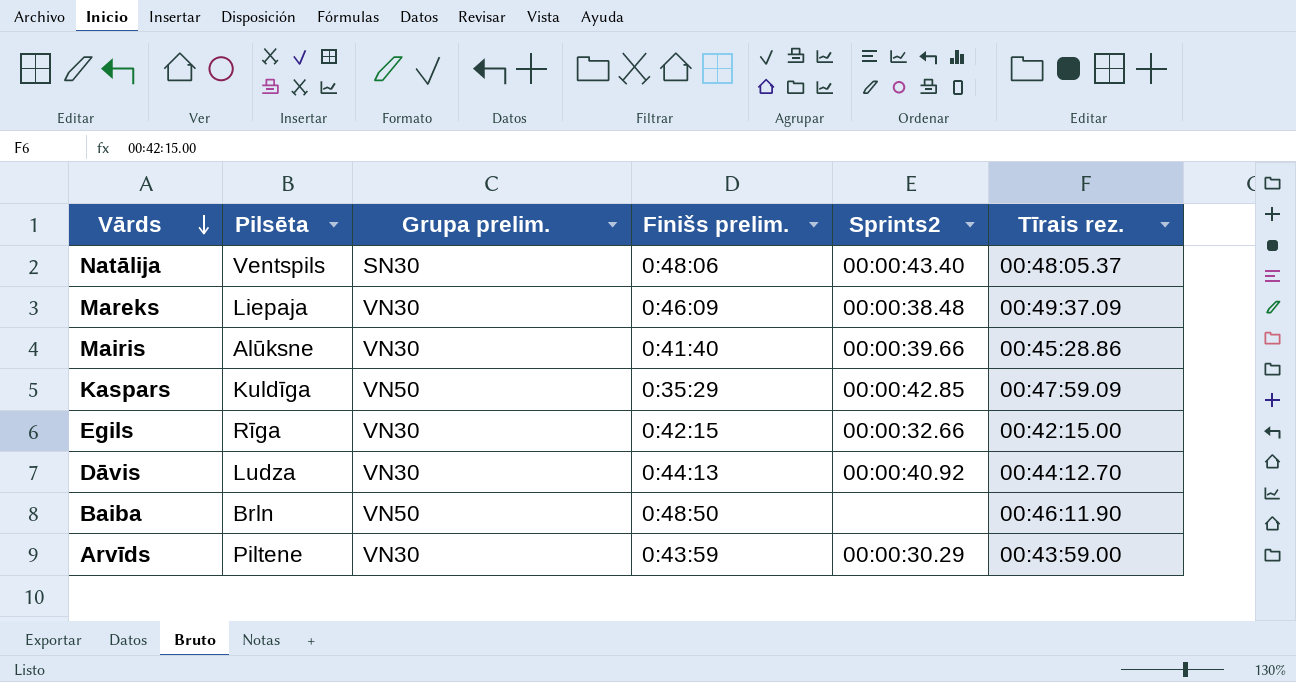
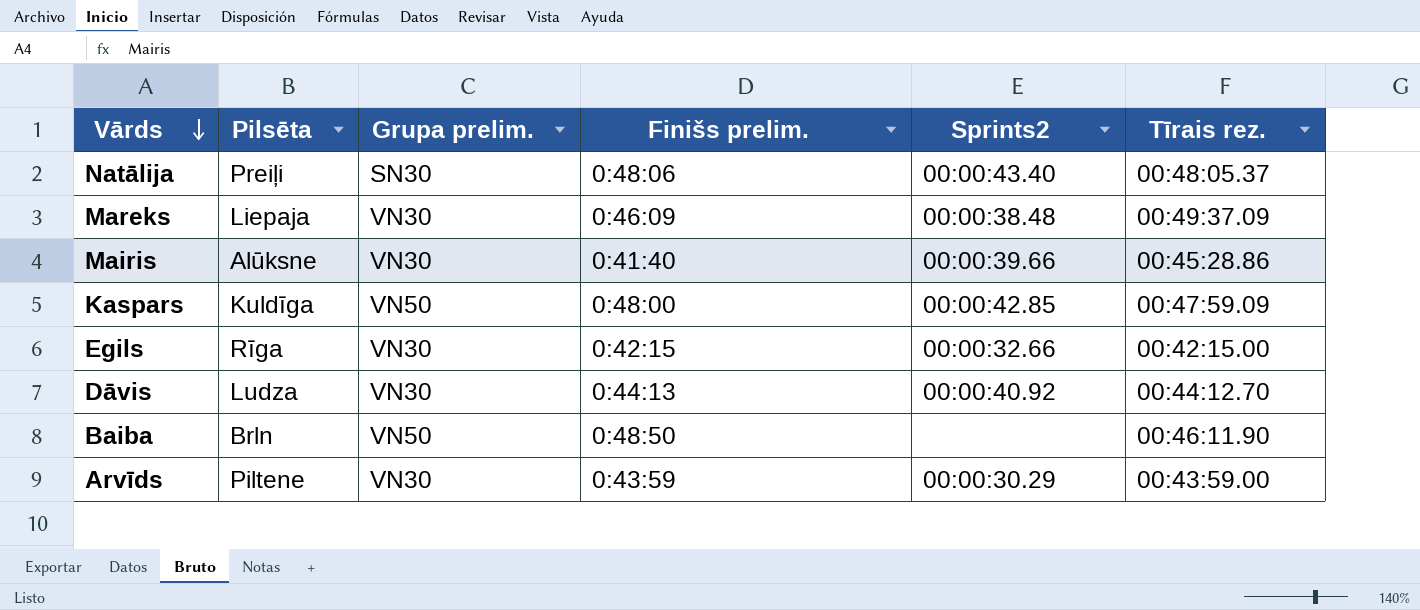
Natālija | Pilsēta: Ventspils -> Preiļi
Kaspars | Finišs prelim.: 0:35:29 -> 0:48:00

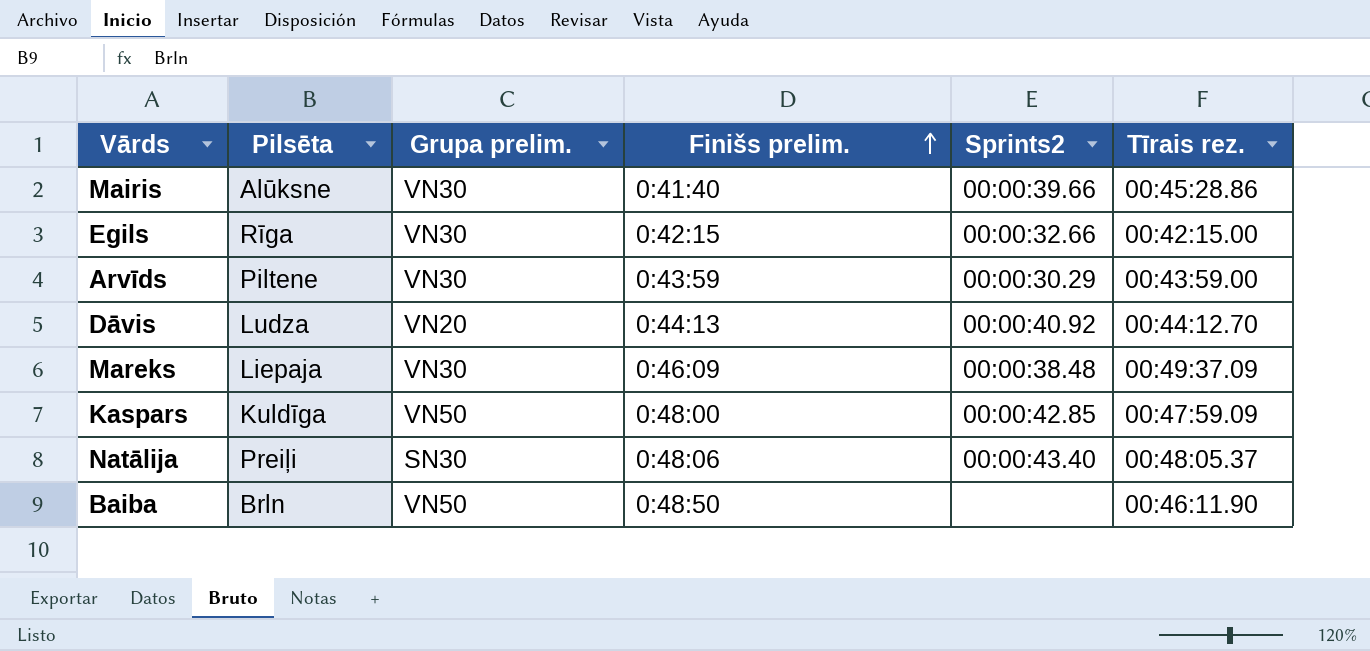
row order: Vārds descending -> Finišs prelim. ascending
Dāvis | Grupa prelim.: VN30 -> VN20

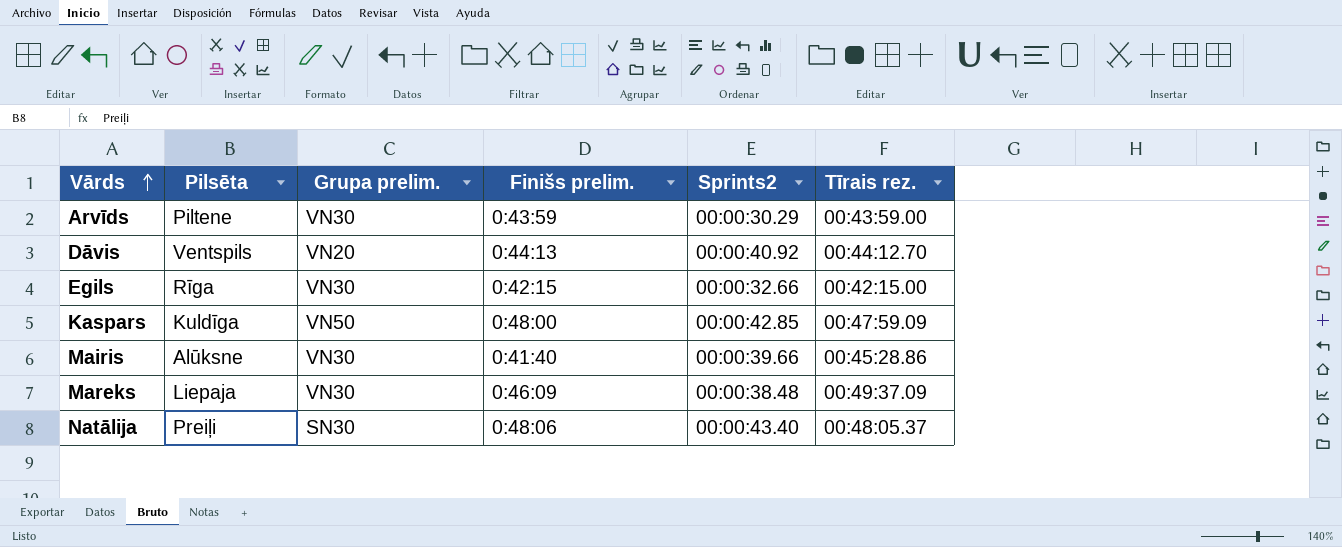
row order: Finišs prelim. ascending -> Vārds ascending
row Baiba: Brln | VN50 | 0:48:50 | none | 00:46:11.90 -> none
Dāvis | Pilsēta: Ludza -> Ventspils

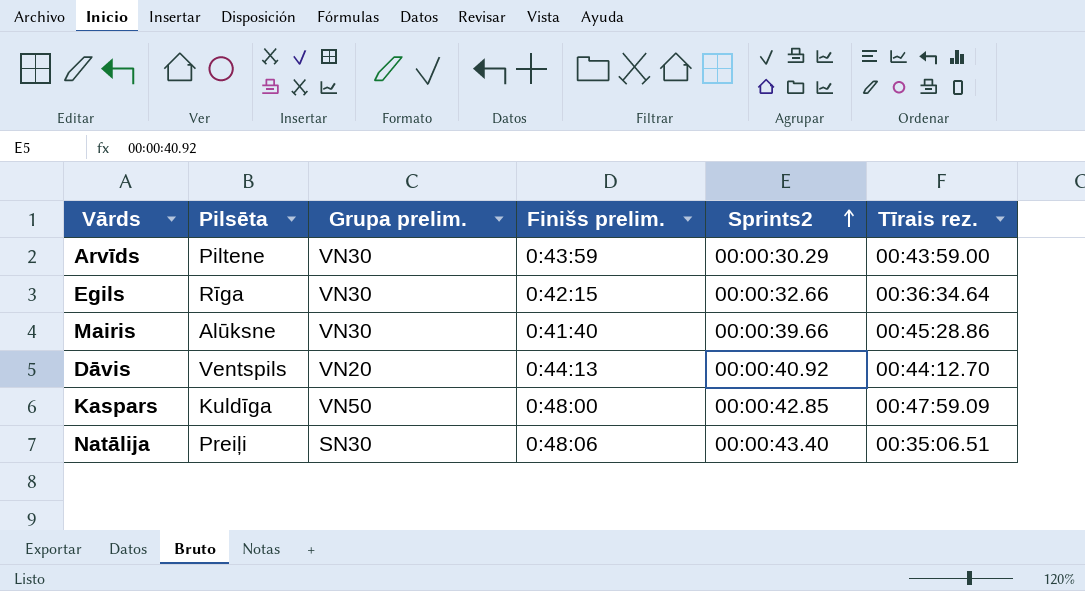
row order: Vārds ascending -> Sprints2 ascending
row Mareks: Liepaja | VN30 | 0:46:09 | 00:00:38.48 | 00:49:37.09 -> none
Egils | Tīrais rez.: 00:42:15.00 -> 00:36:34.64
Natālija | Tīrais rez.: 00:48:05.37 -> 00:35:06.51

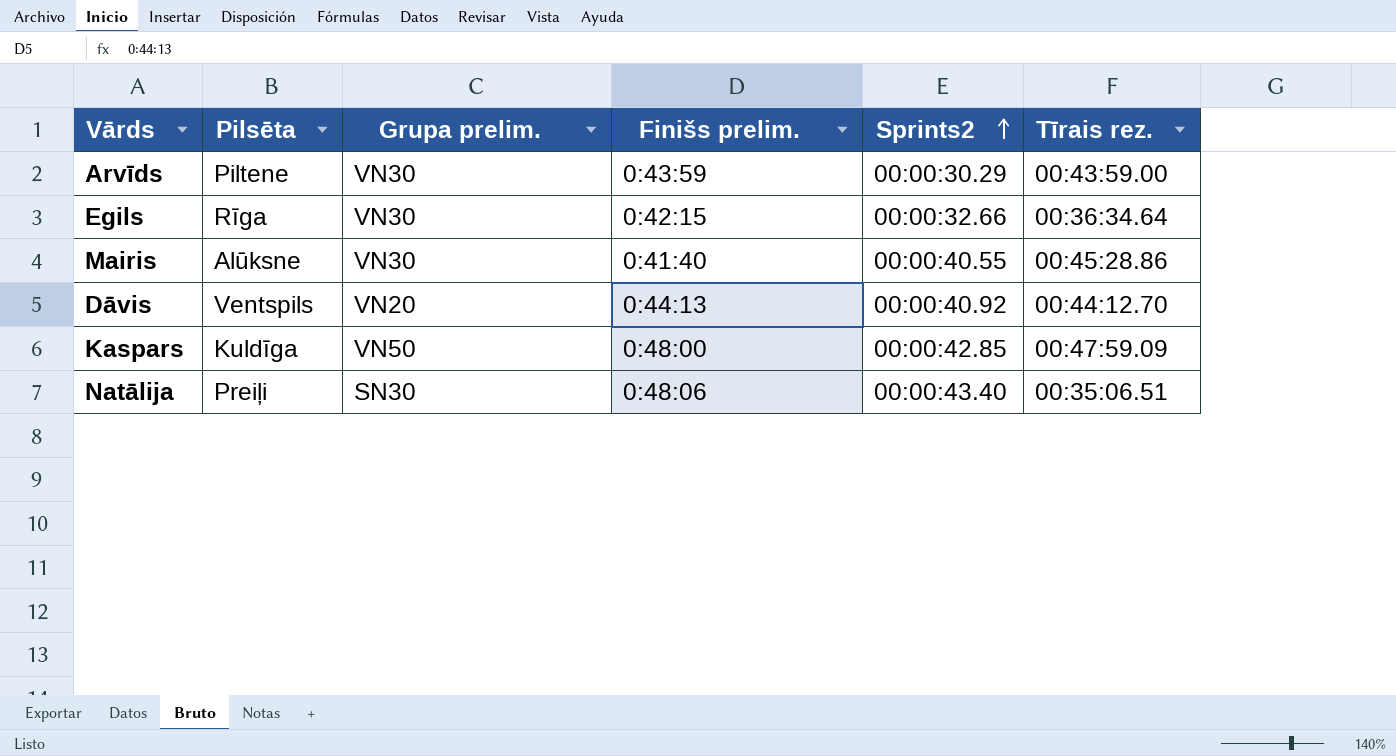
Mairis | Sprints2: 00:00:39.66 -> 00:00:40.55

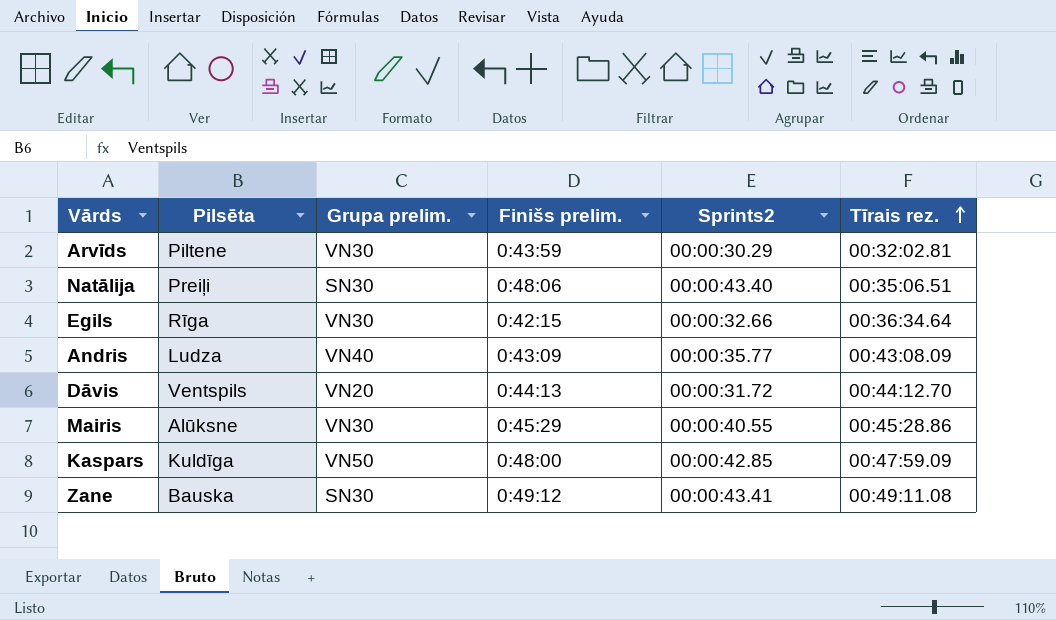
row order: Sprints2 ascending -> Tīrais rez. ascending
Arvīds | Tīrais rez.: 00:43:59.00 -> 00:32:02.81
row Andris: none -> Ludza | VN40 | 0:43:09 | 00:00:35.77 | 00:43:08.09
Dāvis | Sprints2: 00:00:40.92 -> 00:00:31.72
Mairis | Finišs prelim.: 0:41:40 -> 0:45:29
row Zane: none -> Bauska | SN30 | 0:49:12 | 00:00:43.41 | 00:49:11.08

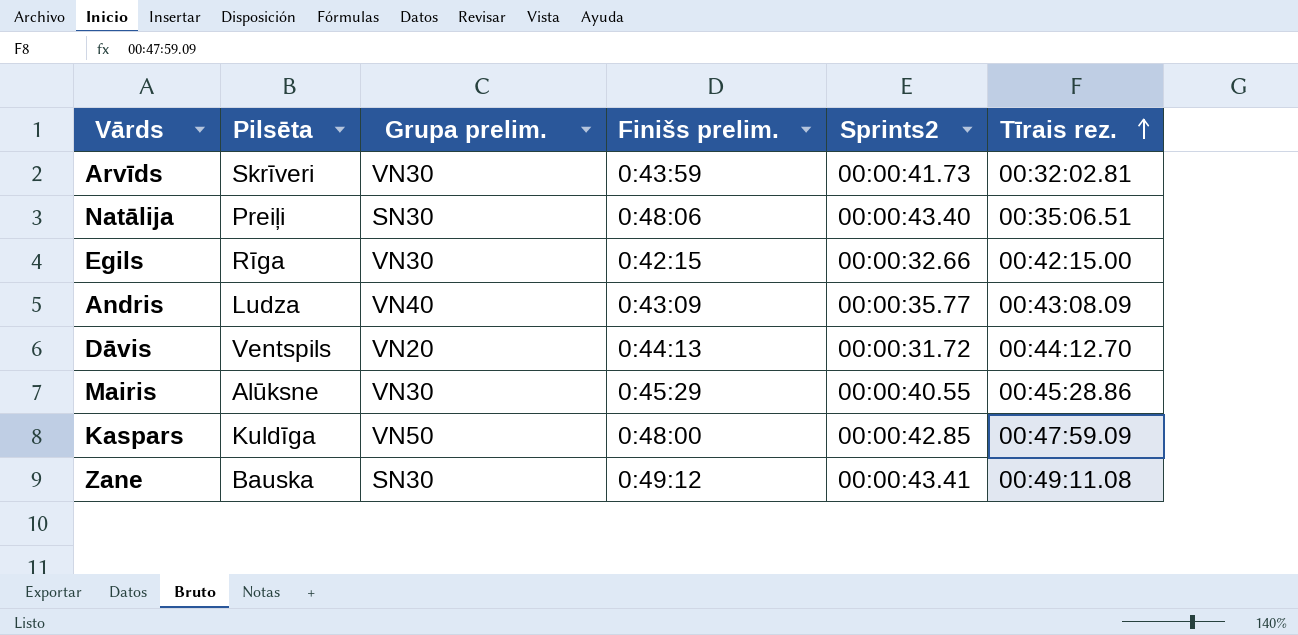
Arvīds | Pilsēta: Piltene -> Skrīveri
Arvīds | Sprints2: 00:00:30.29 -> 00:00:41.73
Egils | Tīrais rez.: 00:36:34.64 -> 00:42:15.00

